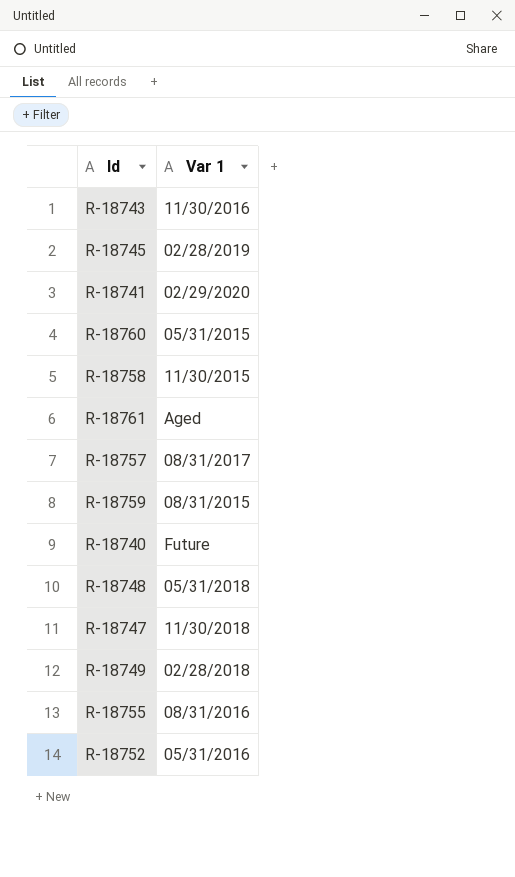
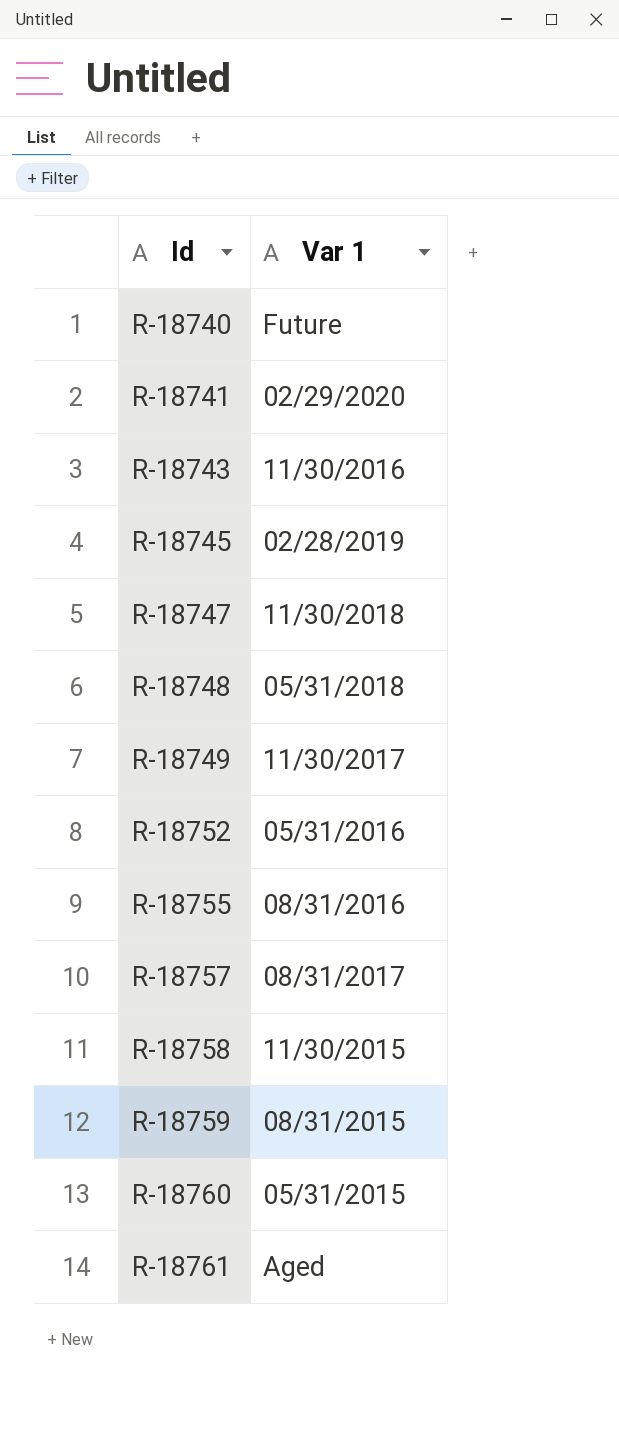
row order: none -> Id ascending
R-18749 | Var 1: 02/28/2018 -> 11/30/2017

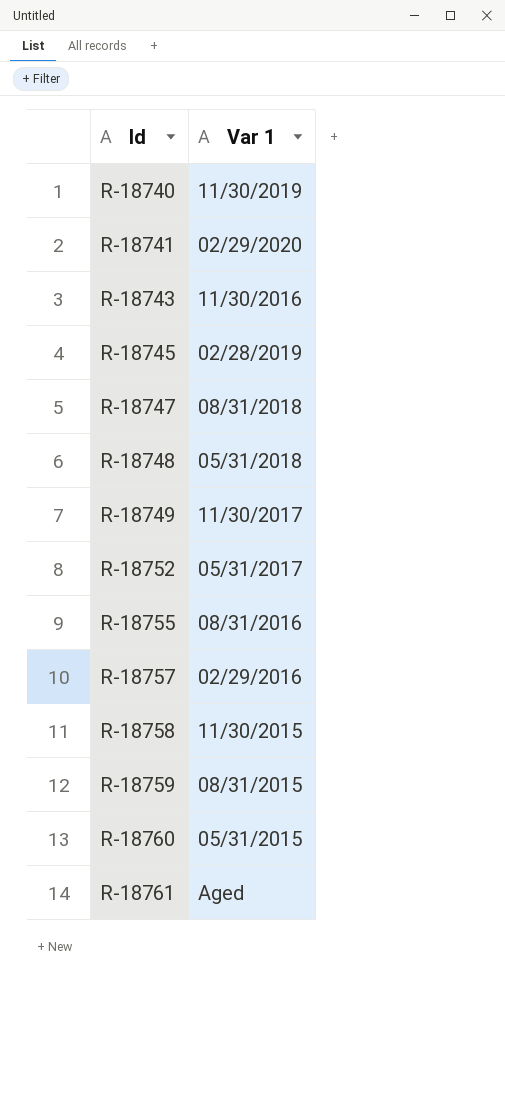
R-18740 | Var 1: Future -> 11/30/2019
R-18747 | Var 1: 11/30/2018 -> 08/31/2018
R-18752 | Var 1: 05/31/2016 -> 05/31/2017
R-18757 | Var 1: 08/31/2017 -> 02/29/2016

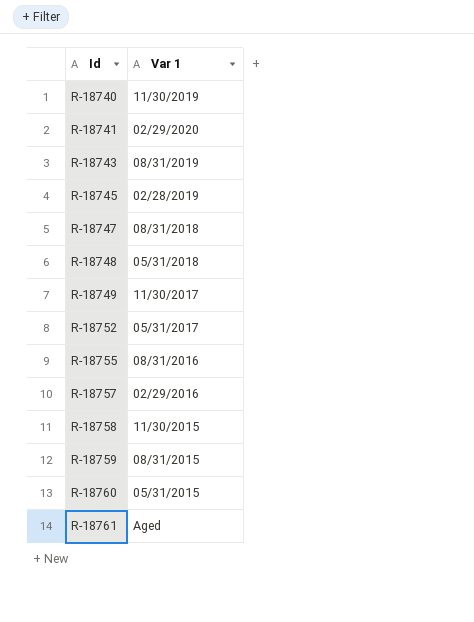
R-18743 | Var 1: 11/30/2016 -> 08/31/2019

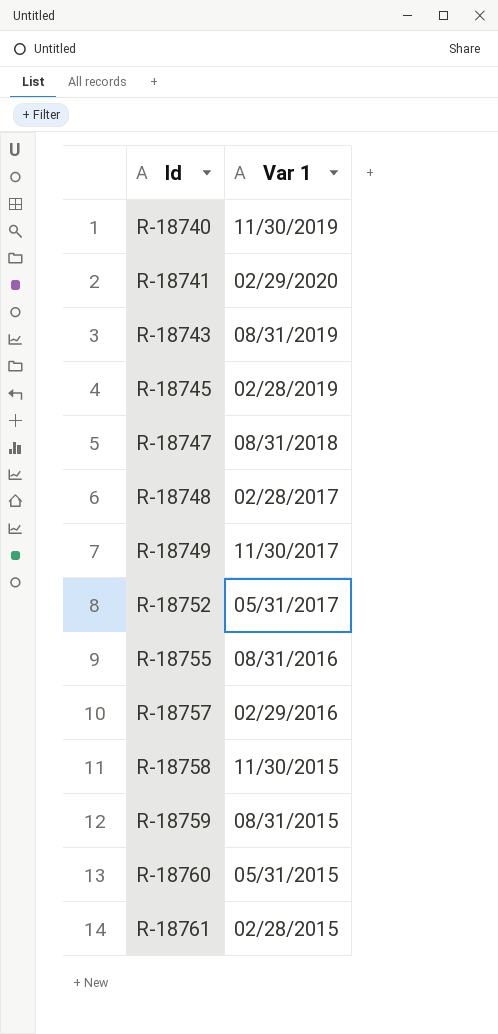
R-18748 | Var 1: 05/31/2018 -> 02/28/2017
R-18761 | Var 1: Aged -> 02/28/2015

